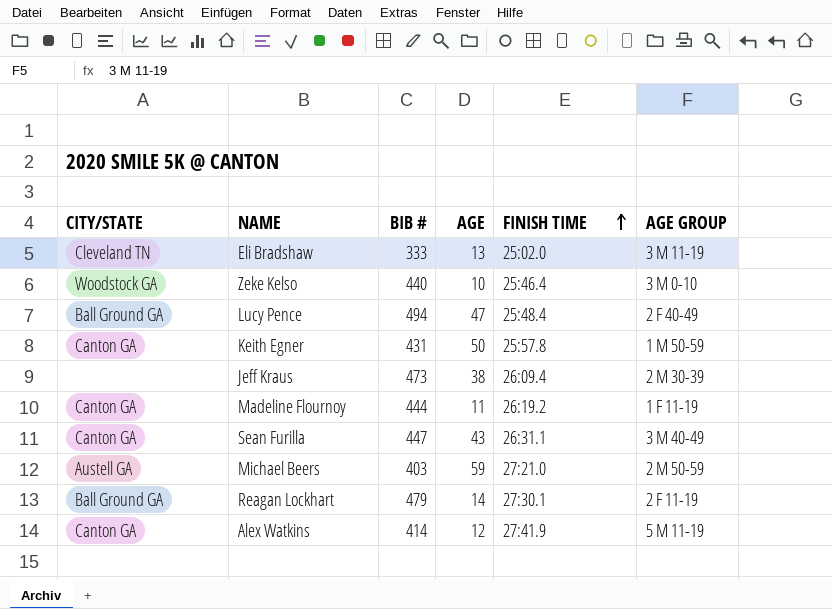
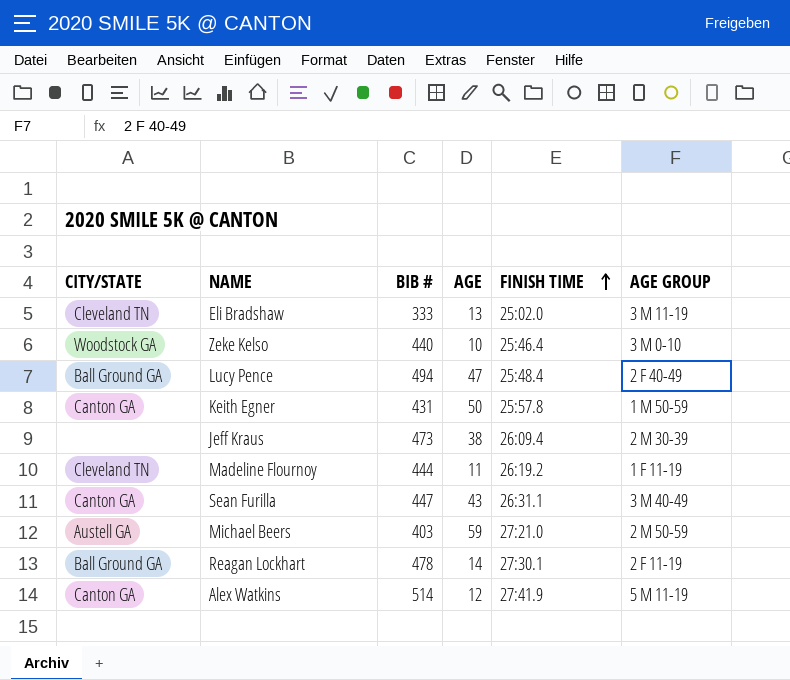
Madeline Flournoy | CITY/STATE: Canton GA -> Cleveland TN
Reagan Lockhart | BIB #: 479 -> 478
Alex Watkins | BIB #: 414 -> 514

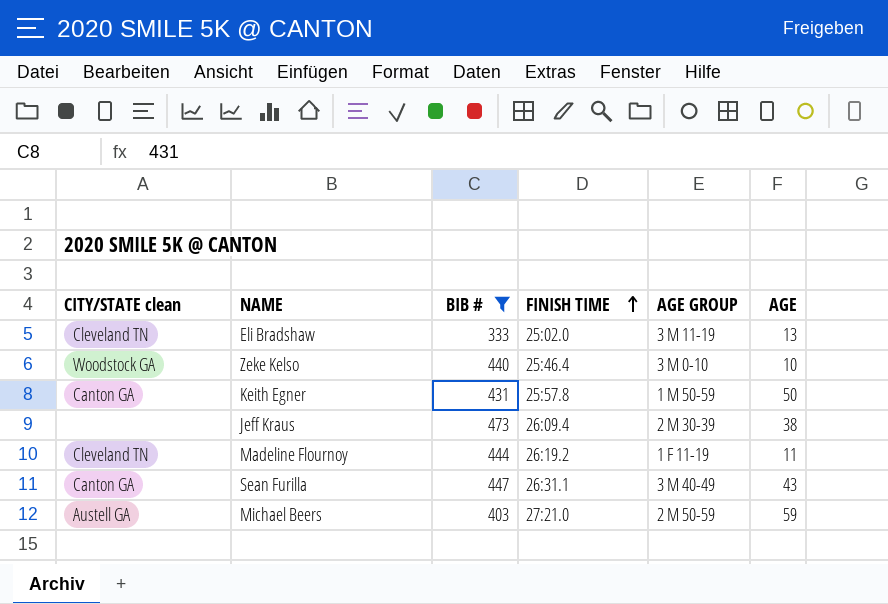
filter: none -> BIB # <= 473
column name: CITY/STATE -> CITY/STATE clean
column AGE | position: 4 -> 6

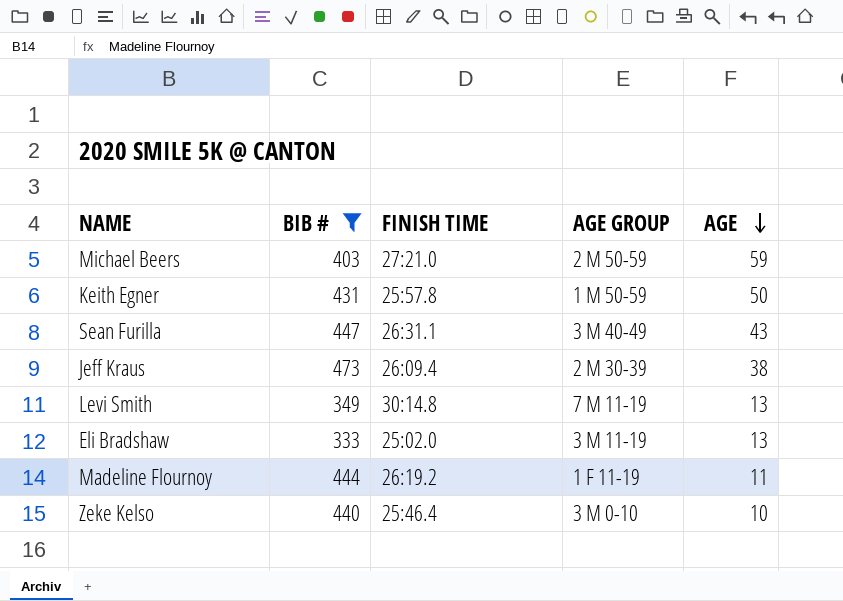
row order: FINISH TIME ascending -> AGE descending
column CITY/STATE clean | position: 1 -> none
row Levi Smith: none -> 349 | 30:14.8 | 7 M 11-19 | 13

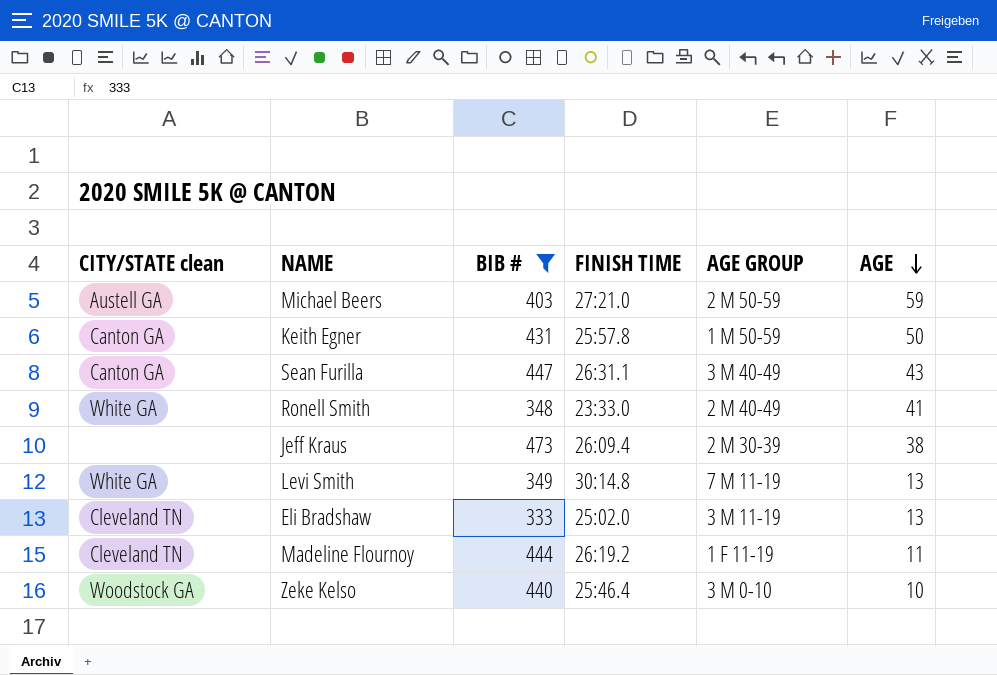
column CITY/STATE clean | position: none -> 1
row Ronell Smith: none -> White GA | 348 | 23:33.0 | 2 M 40-49 | 41

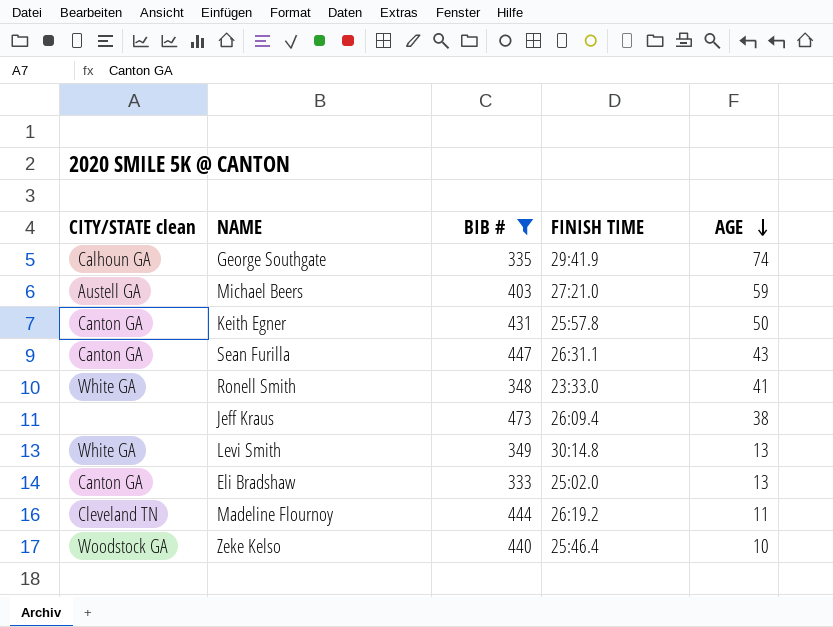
column AGE GROUP | position: 5 -> none
row George Southgate: none -> Calhoun GA | 335 | 29:41.9 | 74
Eli Bradshaw | CITY/STATE clean: Cleveland TN -> Canton GA

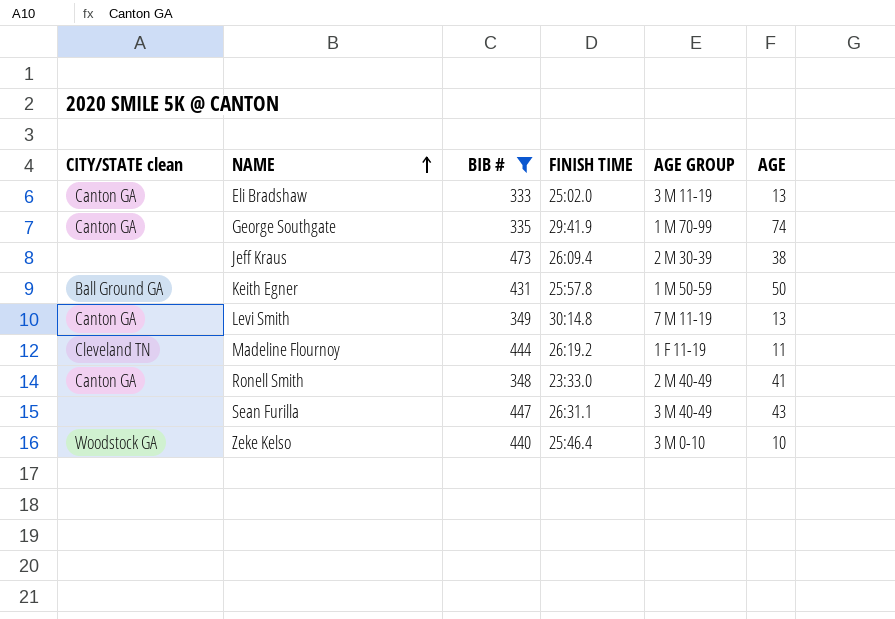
row order: AGE descending -> NAME ascending
column AGE GROUP | position: none -> 5
row Michael Beers: Austell GA | 403 | 27:21.0 | 59 -> none
George Southgate | CITY/STATE clean: Calhoun GA -> Canton GA
Keith Egner | CITY/STATE clean: Canton GA -> Ball Ground GA
Levi Smith | CITY/STATE clean: White GA -> Canton GA
Ronell Smith | CITY/STATE clean: White GA -> Canton GA
Sean Furilla | CITY/STATE clean: Canton GA -> none

